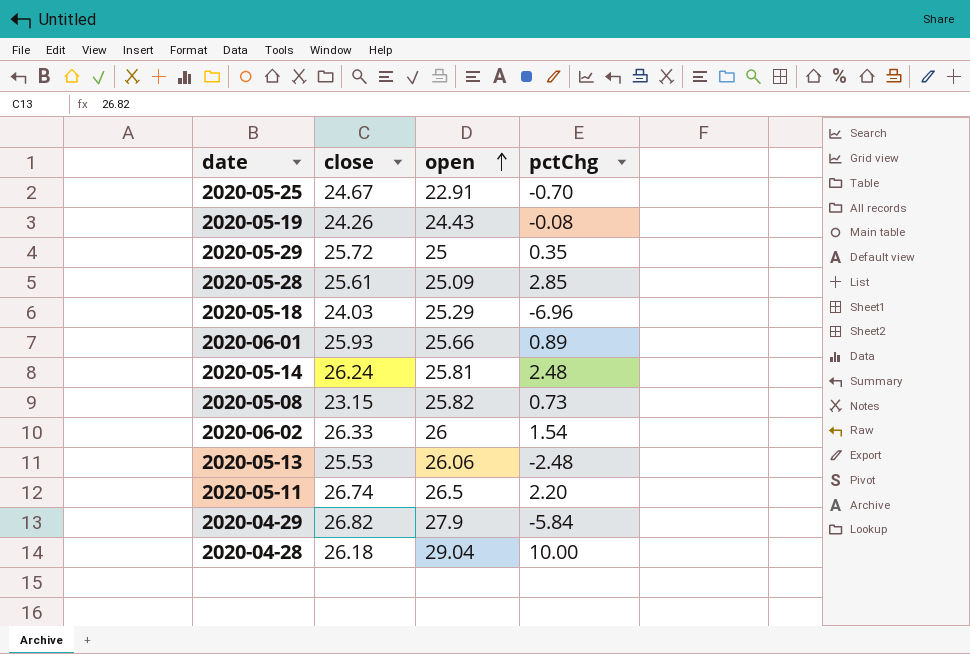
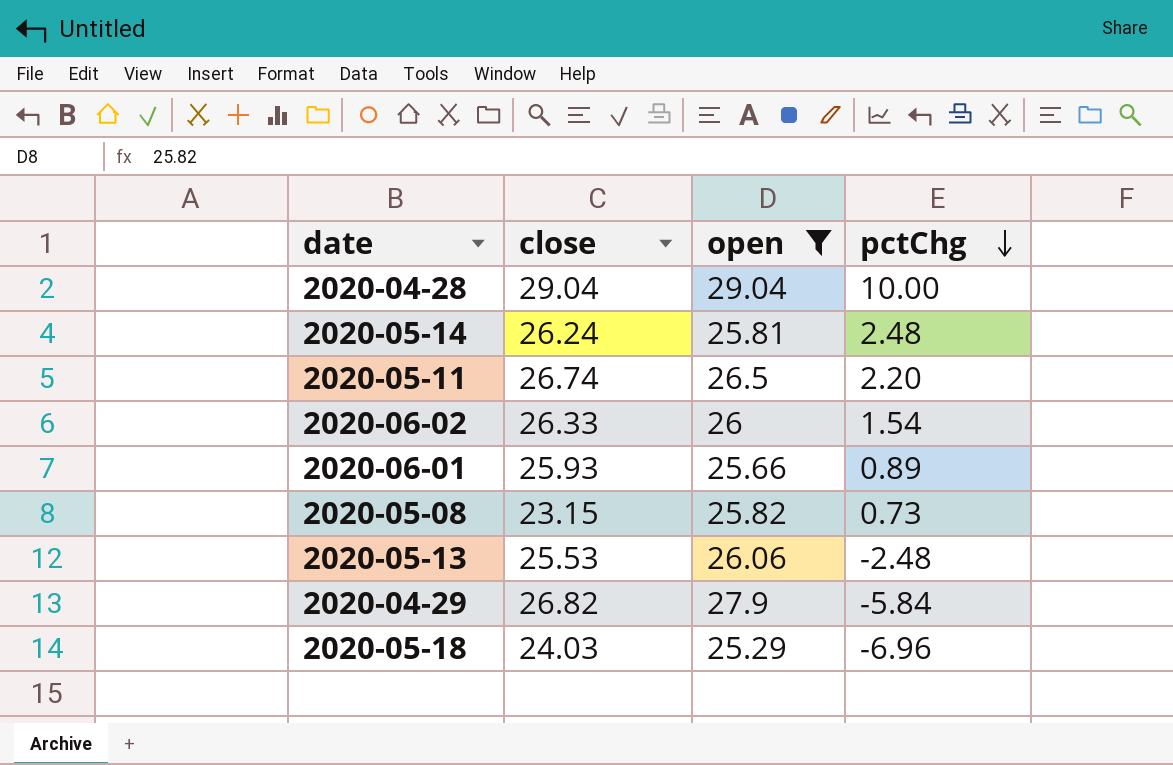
filter: none -> open >= 25.29
row order: open ascending -> pctChg descending
2020-04-28 | close: 26.18 -> 29.04

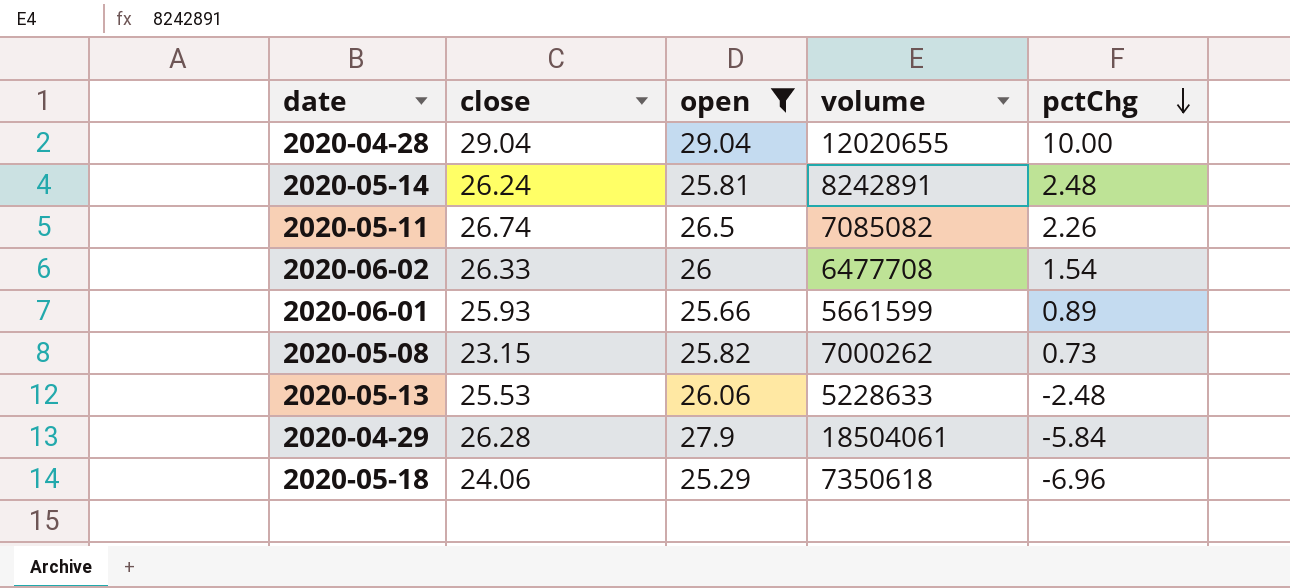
column volume | position: none -> 4
2020-05-11 | pctChg: 2.20 -> 2.26
2020-04-29 | close: 26.82 -> 26.28
2020-05-18 | close: 24.03 -> 24.06

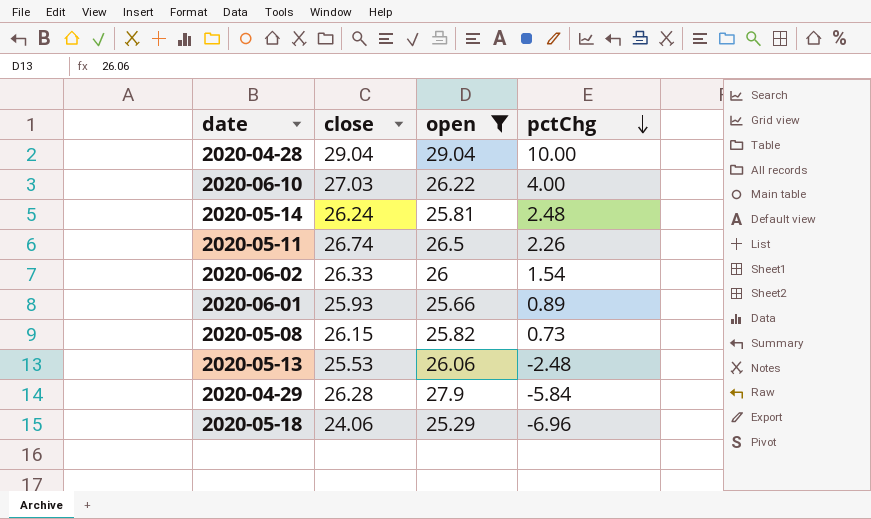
column volume | position: 4 -> none
row 2020-06-10: none -> 27.03 | 26.22 | 4.00
2020-05-08 | close: 23.15 -> 26.15

